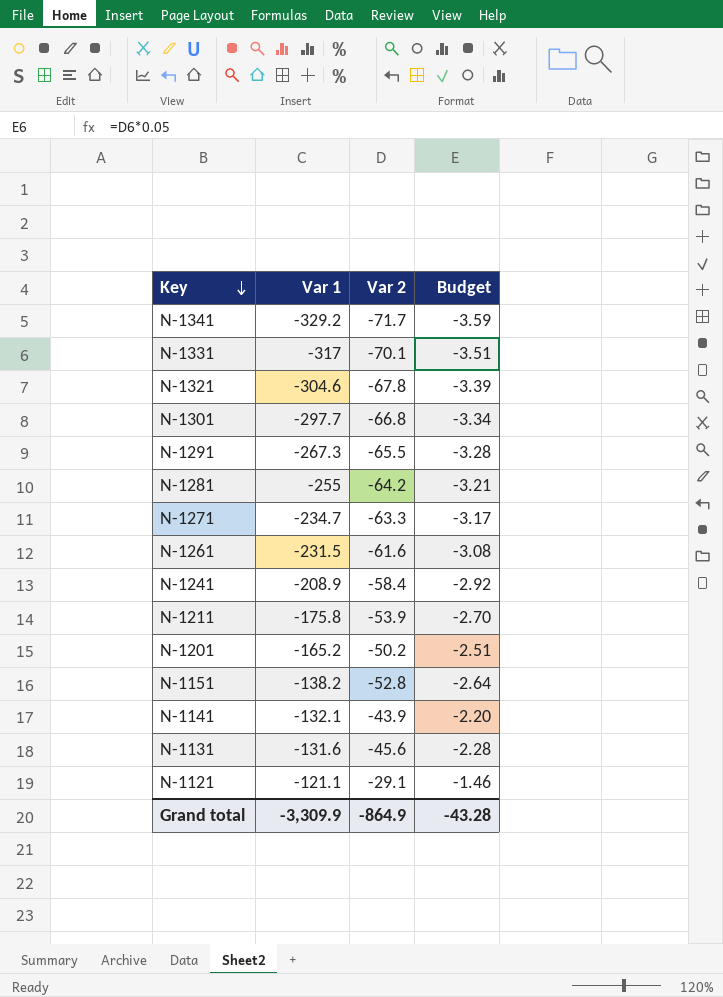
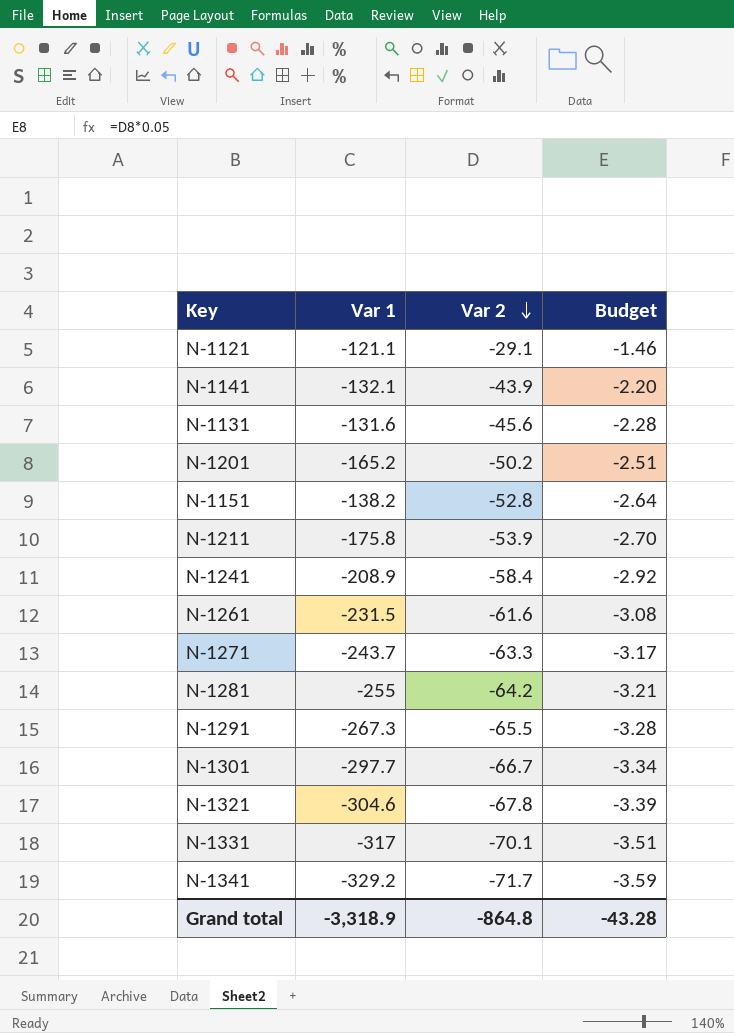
row order: Key descending -> Var 2 descending
N-1271 | Var 1: -234.7 -> -243.7
N-1301 | Var 2: -66.8 -> -66.7
Grand total | Var 1: -3,309.9 -> -3,318.9
Grand total | Var 2: -864.9 -> -864.8

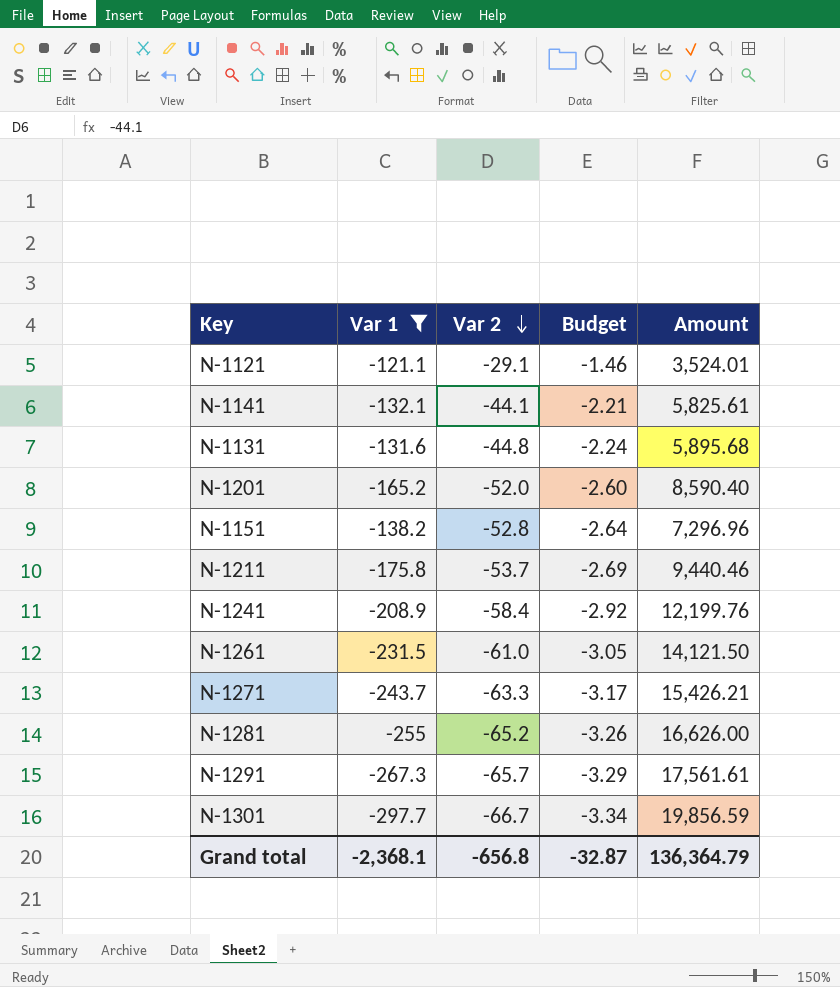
filter: none -> Var 1 >= -297.7
column Amount | formula: none -> [Var 1] * [Var 2]
N-1141 | Var 2: -43.9 -> -44.1
N-1141 | Budget: -2.20 -> -2.21
N-1131 | Var 2: -45.6 -> -44.8
N-1131 | Budget: -2.28 -> -2.24
N-1201 | Var 2: -50.2 -> -52.0
N-1201 | Budget: -2.51 -> -2.60
N-1211 | Var 2: -53.9 -> -53.7
N-1211 | Budget: -2.70 -> -2.69
N-1261 | Var 2: -61.6 -> -61.0
N-1261 | Budget: -3.08 -> -3.05
N-1281 | Var 2: -64.2 -> -65.2
N-1281 | Budget: -3.21 -> -3.26
N-1291 | Var 2: -65.5 -> -65.7
N-1291 | Budget: -3.28 -> -3.29
Grand total | Var 1: -3,318.9 -> -2,368.1
Grand total | Var 2: -864.8 -> -656.8
Grand total | Budget: -43.28 -> -32.87

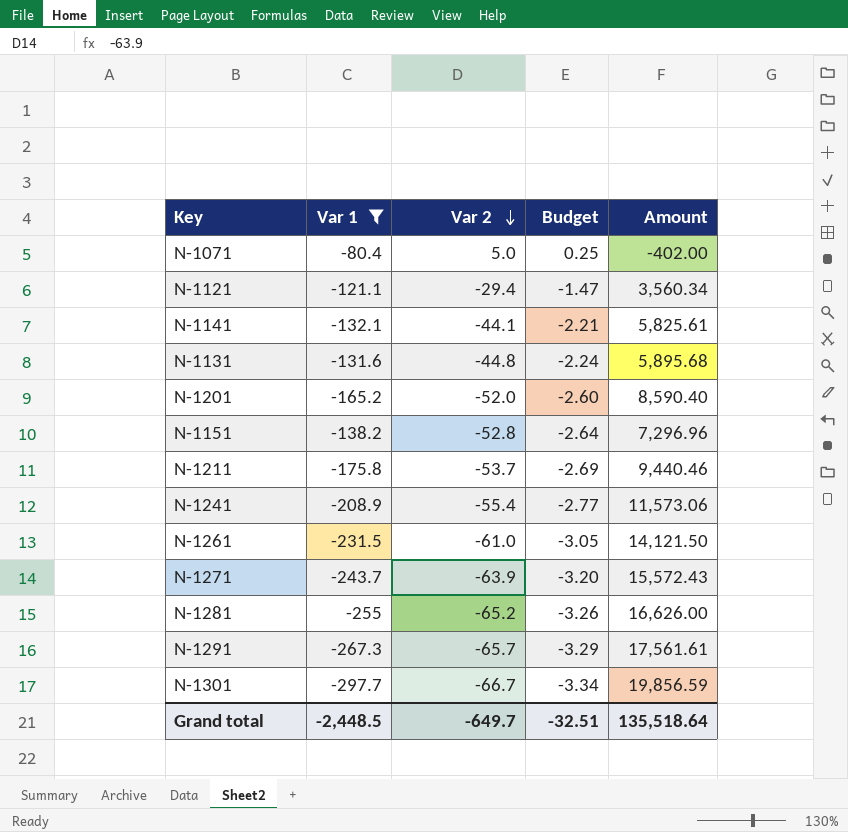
row N-1071: none -> -80.4 | 5.0 | 0.25 | -402.00
N-1121 | Var 2: -29.1 -> -29.4
N-1121 | Budget: -1.46 -> -1.47
N-1121 | Amount: 3,524.01 -> 3,560.34
N-1241 | Var 2: -58.4 -> -55.4
N-1241 | Budget: -2.92 -> -2.77
N-1241 | Amount: 12,199.76 -> 11,573.06
N-1271 | Var 2: -63.3 -> -63.9
N-1271 | Budget: -3.17 -> -3.20
N-1271 | Amount: 15,426.21 -> 15,572.43
Grand total | Var 1: -2,368.1 -> -2,448.5
Grand total | Var 2: -656.8 -> -649.7
Grand total | Budget: -32.87 -> -32.51
Grand total | Amount: 136,364.79 -> 135,518.64

